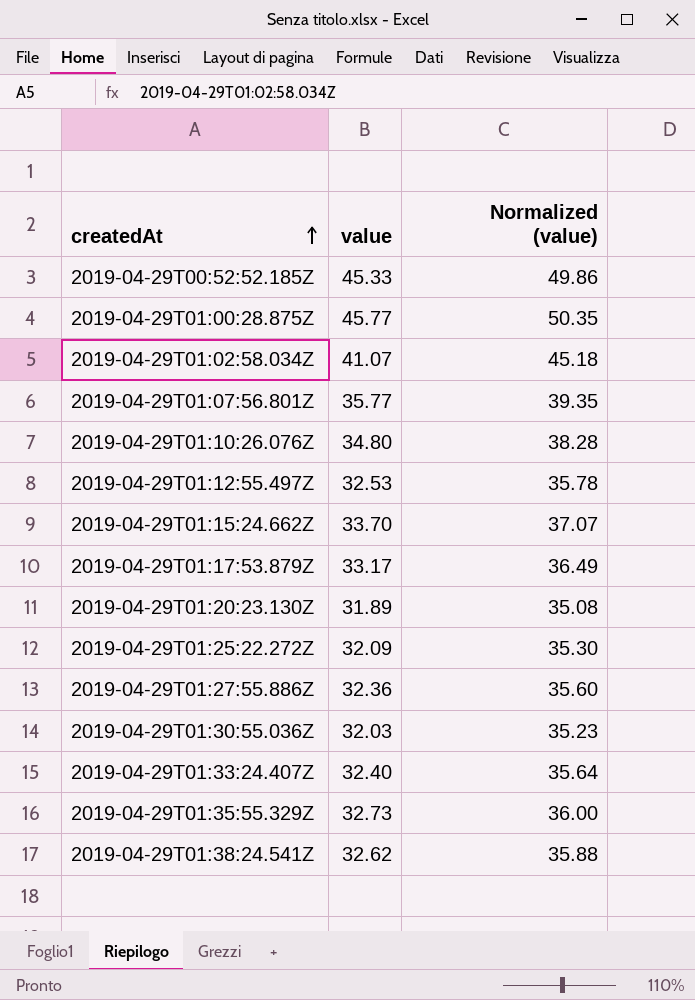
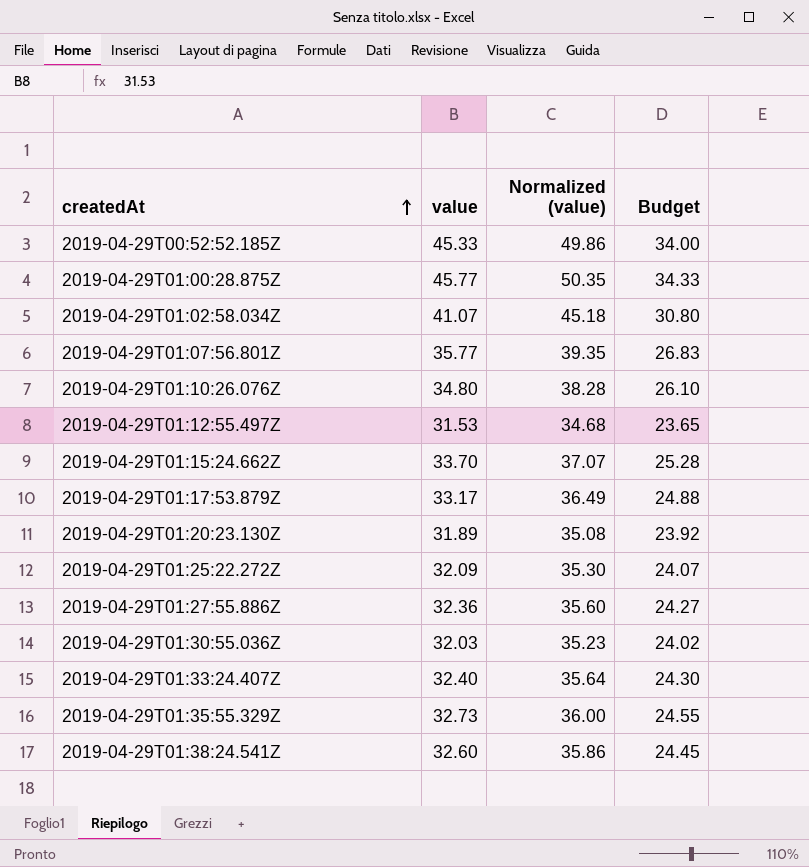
column Budget | formula: none -> [value] * 0.75
2019-04-29T01:12:55.497Z | value: 32.53 -> 31.53
2019-04-29T01:12:55.497Z | Normalized (value): 35.78 -> 34.68
2019-04-29T01:38:24.541Z | value: 32.62 -> 32.60
2019-04-29T01:38:24.541Z | Normalized (value): 35.88 -> 35.86

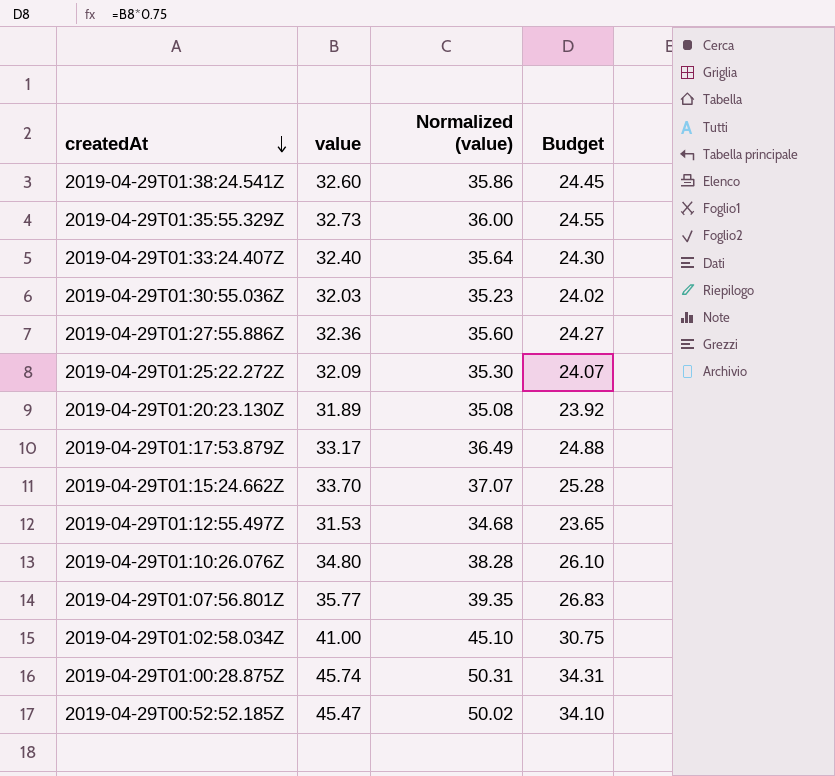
row order: createdAt ascending -> createdAt descending
2019-04-29T01:02:58.034Z | value: 41.07 -> 41.00
2019-04-29T01:02:58.034Z | Normalized (value): 45.18 -> 45.10
2019-04-29T01:02:58.034Z | Budget: 30.80 -> 30.75
2019-04-29T01:00:28.875Z | value: 45.77 -> 45.74
2019-04-29T01:00:28.875Z | Normalized (value): 50.35 -> 50.31
2019-04-29T01:00:28.875Z | Budget: 34.33 -> 34.31
2019-04-29T00:52:52.185Z | value: 45.33 -> 45.47
2019-04-29T00:52:52.185Z | Normalized (value): 49.86 -> 50.02
2019-04-29T00:52:52.185Z | Budget: 34.00 -> 34.10

